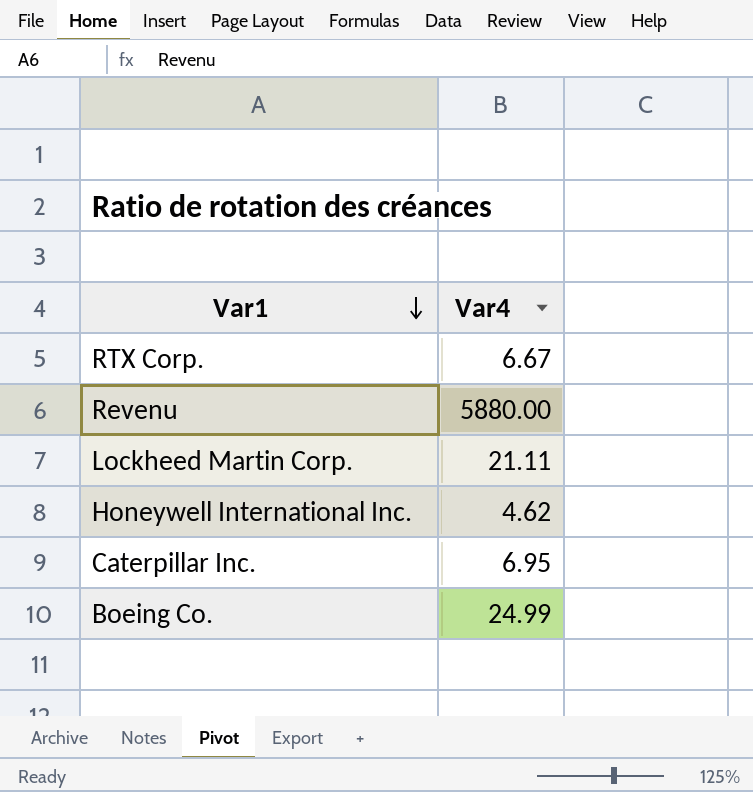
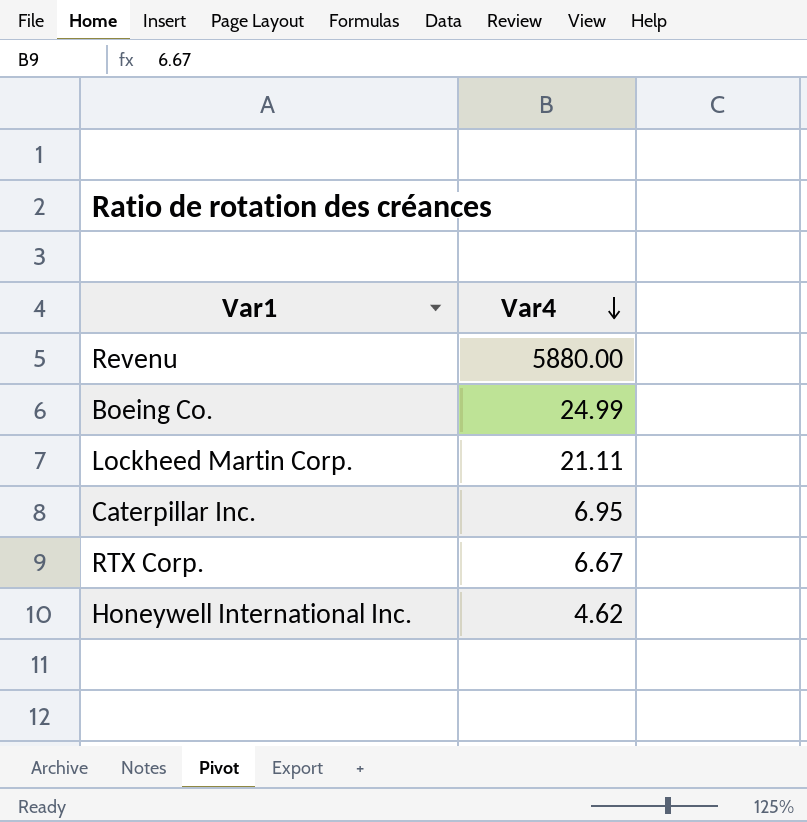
row order: Var1 descending -> Var4 descending

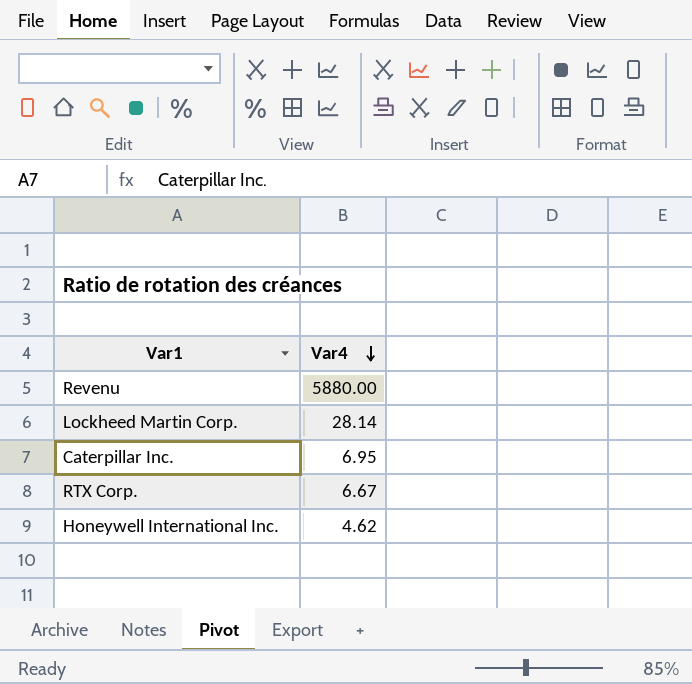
row Boeing Co.: 24.99 -> none
Lockheed Martin Corp. | Var4: 21.11 -> 28.14

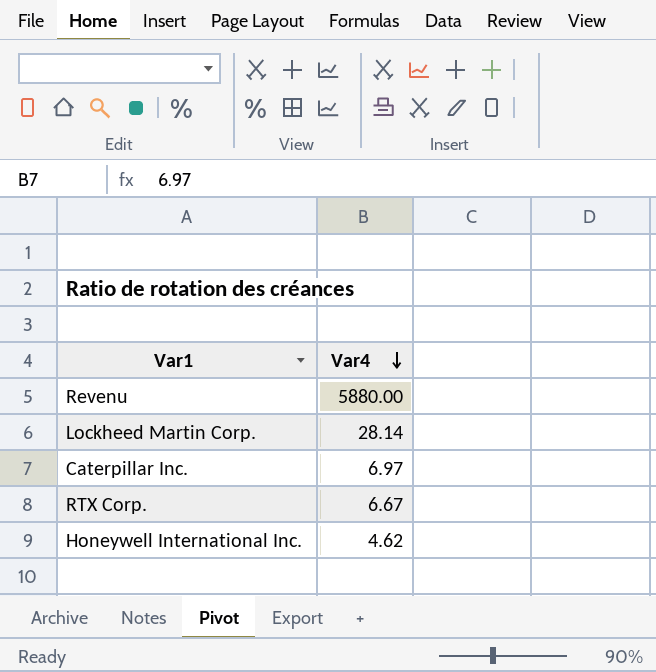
Caterpillar Inc. | Var4: 6.95 -> 6.97

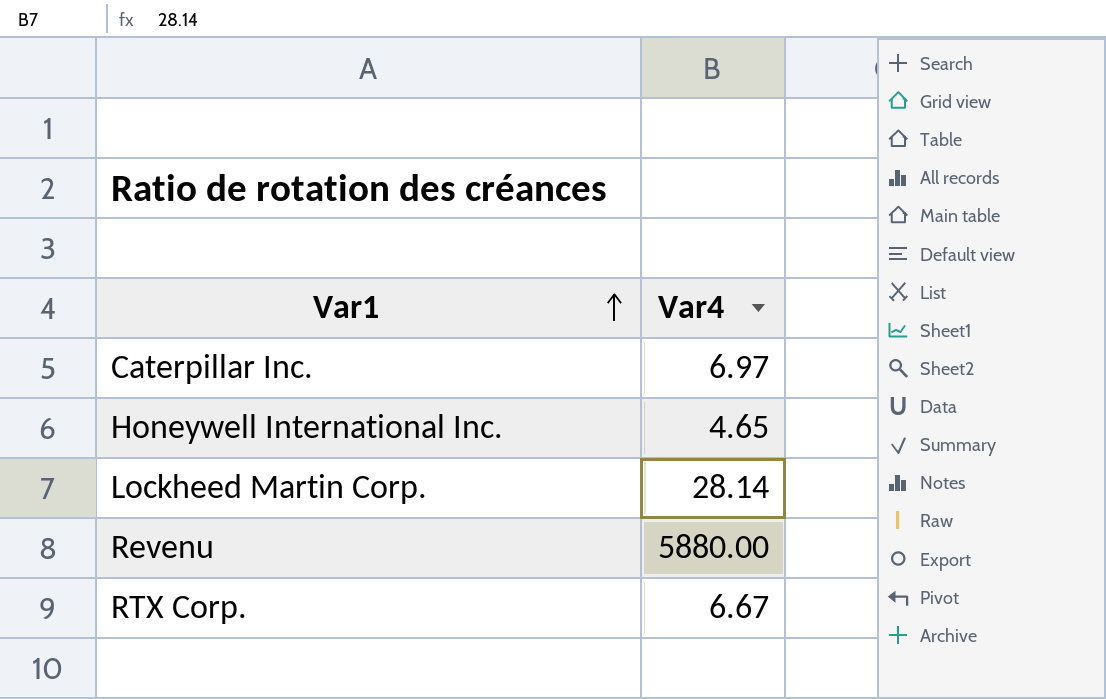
row order: Var4 descending -> Var1 ascending
Honeywell International Inc. | Var4: 4.62 -> 4.65

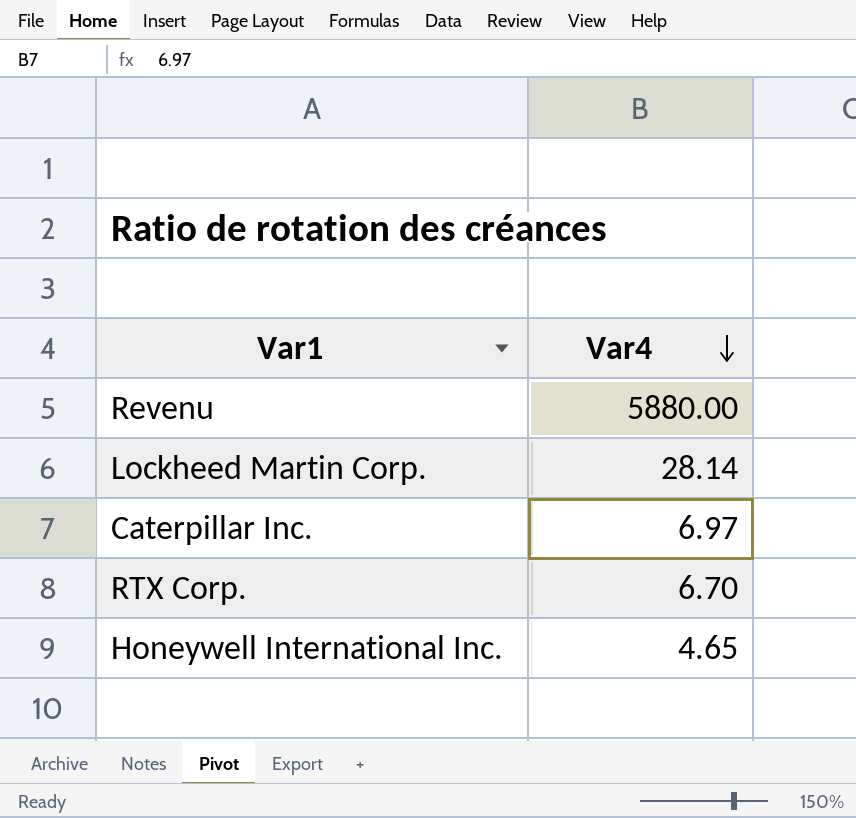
row order: Var1 ascending -> Var4 descending
RTX Corp. | Var4: 6.67 -> 6.70

